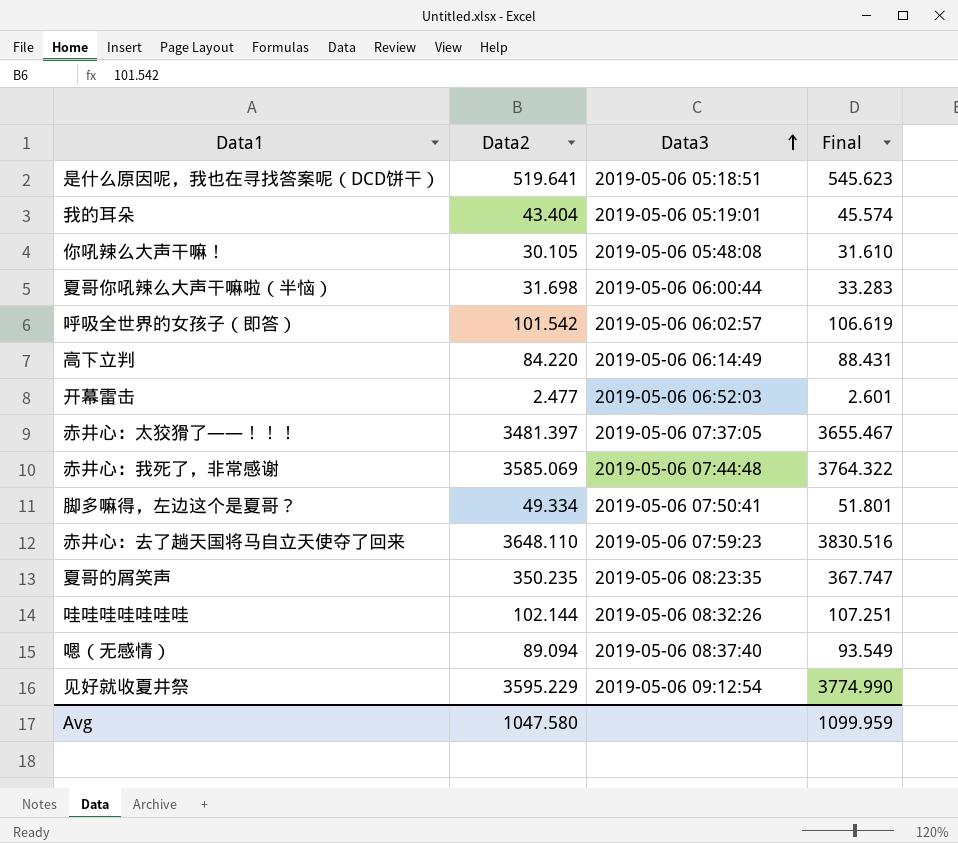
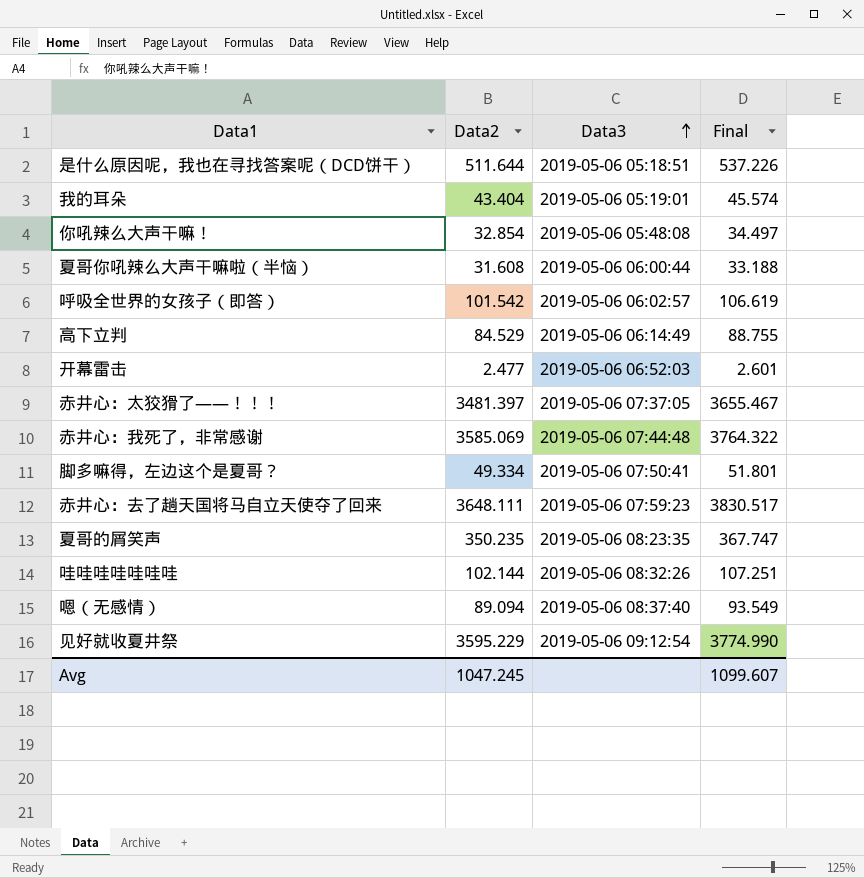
是什么原因呢，我也在寻找答案呢（DCD饼干） | Data2: 519.641 -> 511.644
是什么原因呢，我也在寻找答案呢（DCD饼干） | Final: 545.623 -> 537.226
你吼辣么大声干嘛！ | Data2: 30.105 -> 32.854
你吼辣么大声干嘛！ | Final: 31.610 -> 34.497
夏哥你吼辣么大声干嘛啦（半恼） | Data2: 31.698 -> 31.608
夏哥你吼辣么大声干嘛啦（半恼） | Final: 33.283 -> 33.188
高下立判 | Data2: 84.220 -> 84.529
高下立判 | Final: 88.431 -> 88.755
赤井心：去了趟天国将马自立天使夺了回来 | Data2: 3648.110 -> 3648.111
赤井心：去了趟天国将马自立天使夺了回来 | Final: 3830.516 -> 3830.517
Avg | Data2: 1047.580 -> 1047.245
Avg | Final: 1099.959 -> 1099.607

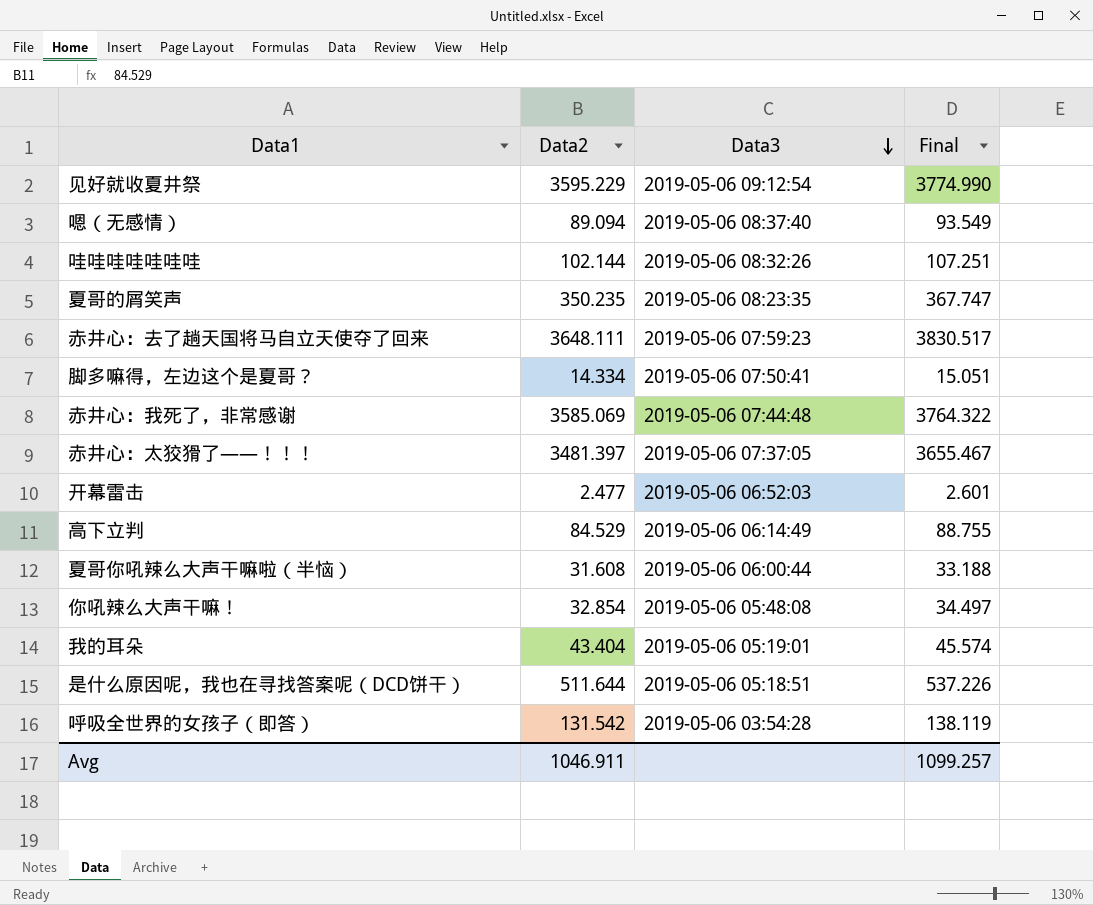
row order: Data3 ascending -> Data3 descending
脚多嘛得，左边这个是夏哥？ | Data2: 49.334 -> 14.334
脚多嘛得，左边这个是夏哥？ | Final: 51.801 -> 15.051
呼吸全世界的女孩子（即答） | Data2: 101.542 -> 131.542
呼吸全世界的女孩子（即答） | Data3: 2019-05-06 06:02:57 -> 2019-05-06 03:54:28
呼吸全世界的女孩子（即答） | Final: 106.619 -> 138.119
Avg | Data2: 1047.245 -> 1046.911
Avg | Final: 1099.607 -> 1099.257

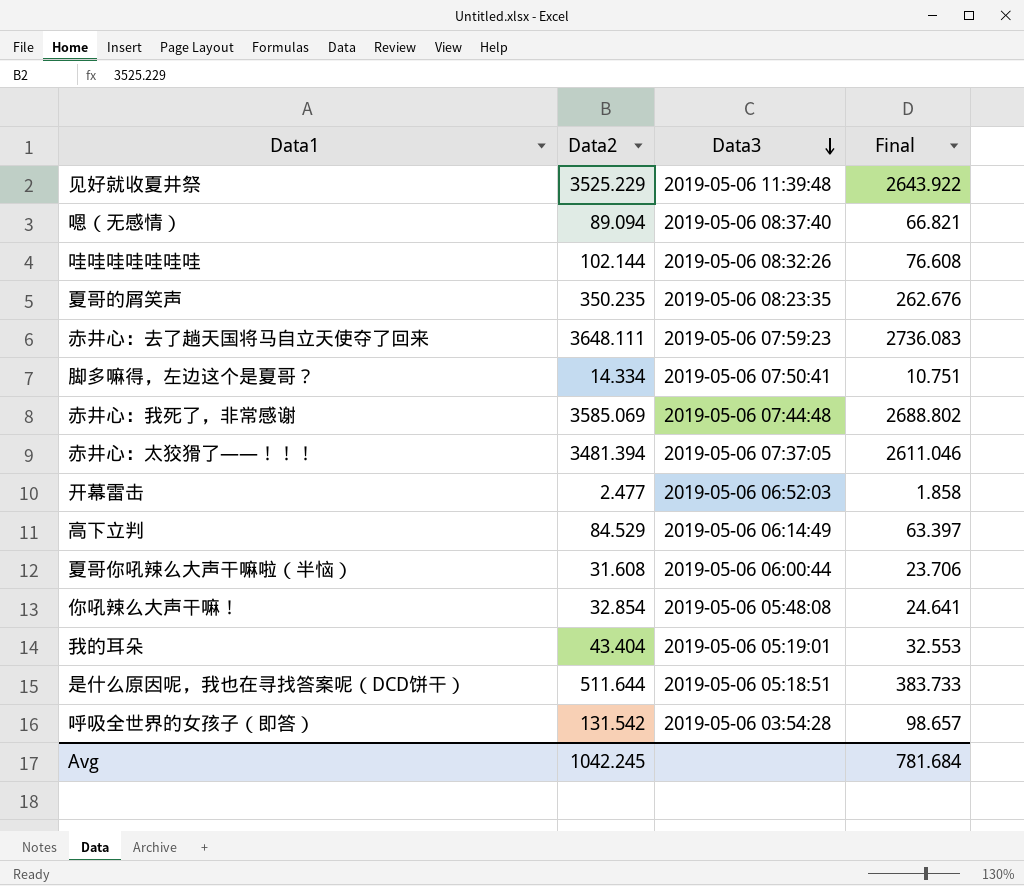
column Final | formula: [Data2] * 1.05 -> [Data2] * 0.75
见好就收夏井祭 | Data2: 3595.229 -> 3525.229
见好就收夏井祭 | Data3: 2019-05-06 09:12:54 -> 2019-05-06 11:39:48
赤井心：太狡猾了——！！！ | Data2: 3481.397 -> 3481.394
Avg | Data2: 1046.911 -> 1042.245
Avg | Final: 1099.257 -> 781.684

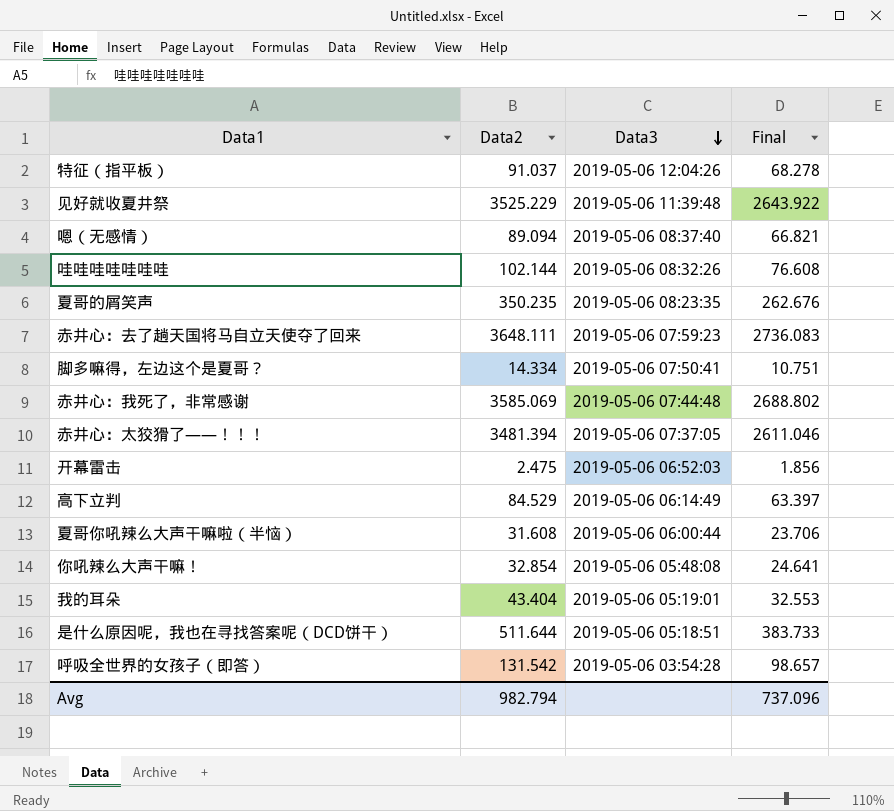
row 特征（指平板）: none -> 91.037 | 2019-05-06 12:04:26 | 68.278
开幕雷击 | Data2: 2.477 -> 2.475
开幕雷击 | Final: 1.858 -> 1.856
Avg | Data2: 1042.245 -> 982.794
Avg | Final: 781.684 -> 737.096

